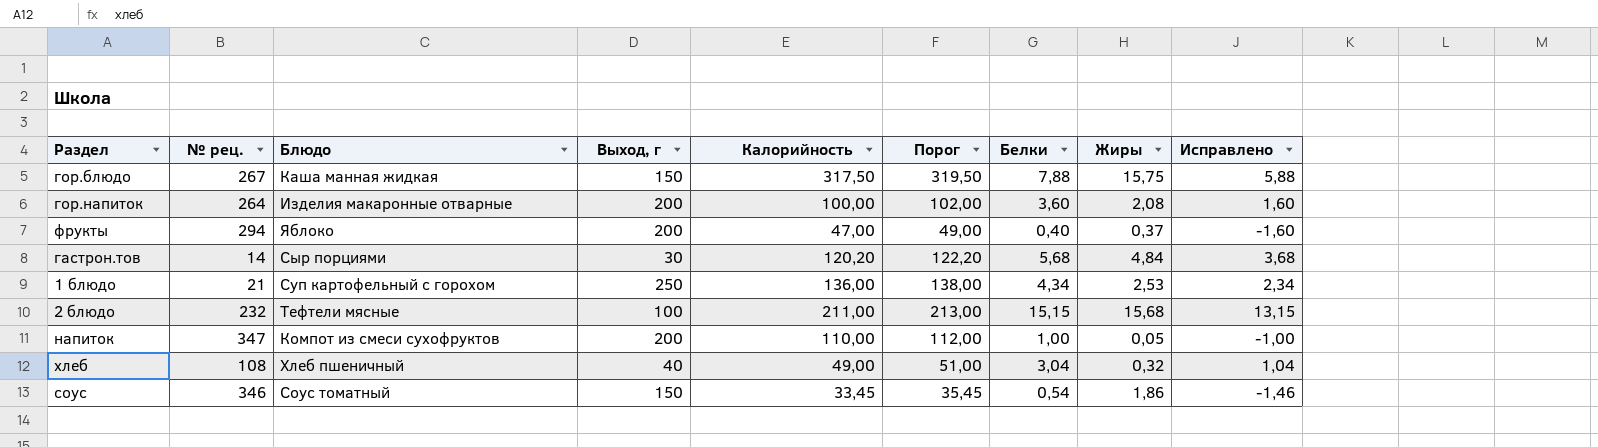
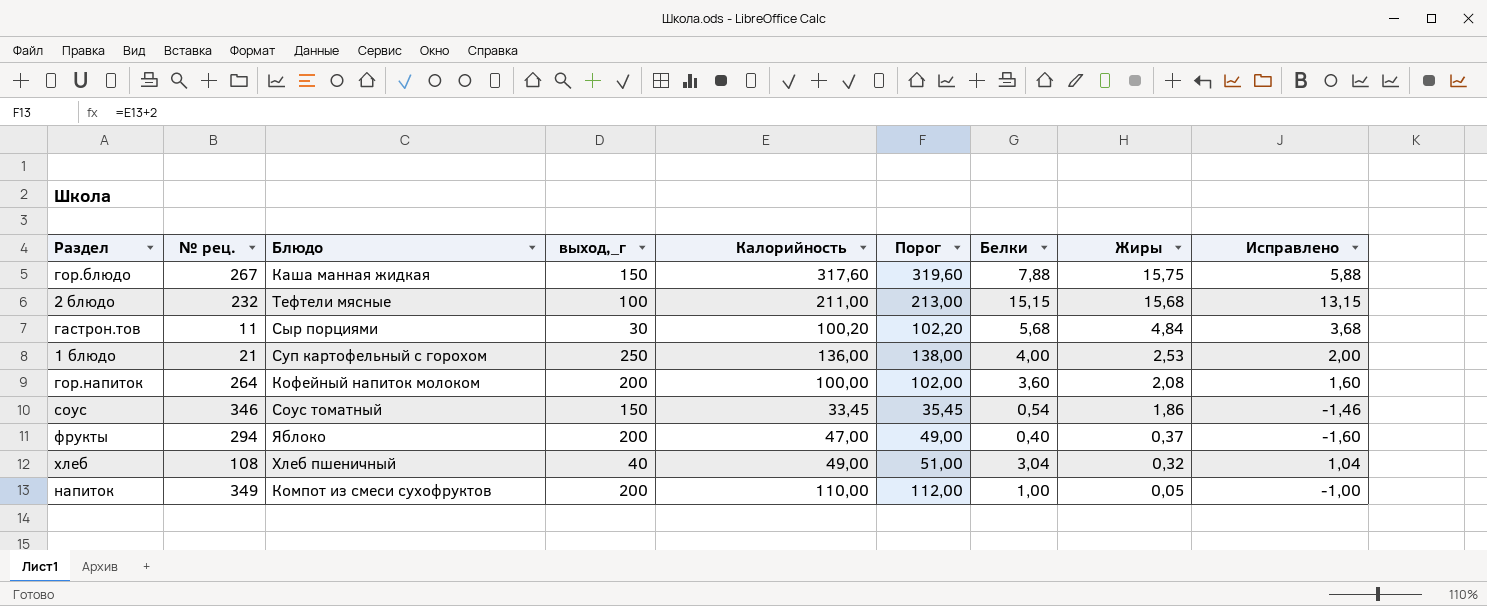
row order: none -> Жиры descending
column name: Выход, г -> выход,_г
гор.блюдо | Калорийность: 317,50 -> 317,60
гор.блюдо | Порог: 319,50 -> 319,60
гастрон.тов | № рец.: 14 -> 11
гастрон.тов | Калорийность: 120,20 -> 100,20
гастрон.тов | Порог: 122,20 -> 102,20
1 блюдо | Белки: 4,34 -> 4,00
1 блюдо | Исправлено: 2,34 -> 2,00
гор.напиток | Блюдо: Изделия макаронные отварные -> Кофейный напиток молоком
напиток | № рец.: 347 -> 349

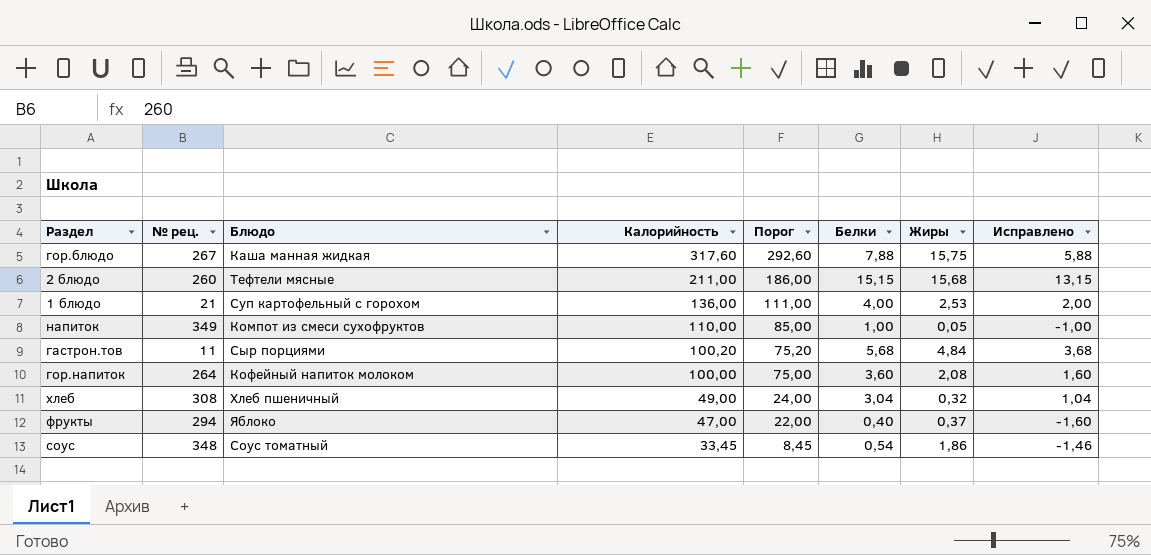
row order: Жиры descending -> Калорийность descending
column выход,_г | position: 4 -> none
column Порог | formula: [Калорийность] + 2 -> [Калорийность] - 25
2 блюдо | № рец.: 232 -> 260
хлеб | № рец.: 108 -> 308
соус | № рец.: 346 -> 348

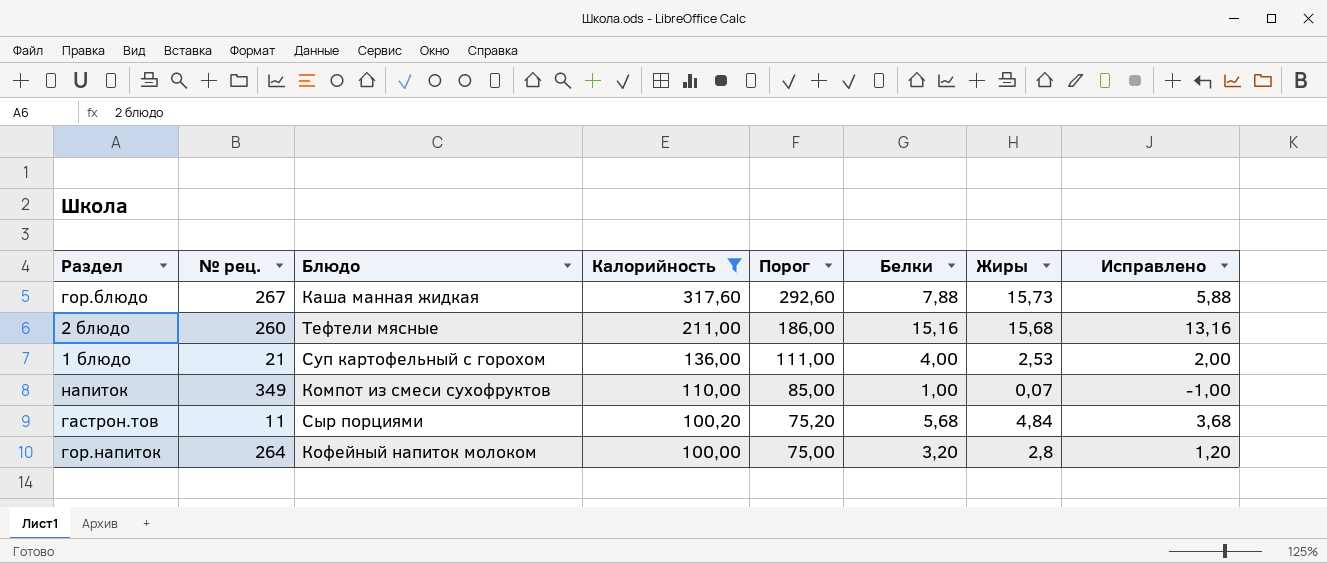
filter: none -> Калорийность >= 100,00
гор.блюдо | Жиры: 15,75 -> 15,73
2 блюдо | Белки: 15,15 -> 15,16
2 блюдо | Исправлено: 13,15 -> 13,16
напиток | Жиры: 0,05 -> 0,07
гор.напиток | Белки: 3,60 -> 3,20
гор.напиток | Жиры: 2,08 -> 2,8
гор.напиток | Исправлено: 1,60 -> 1,20

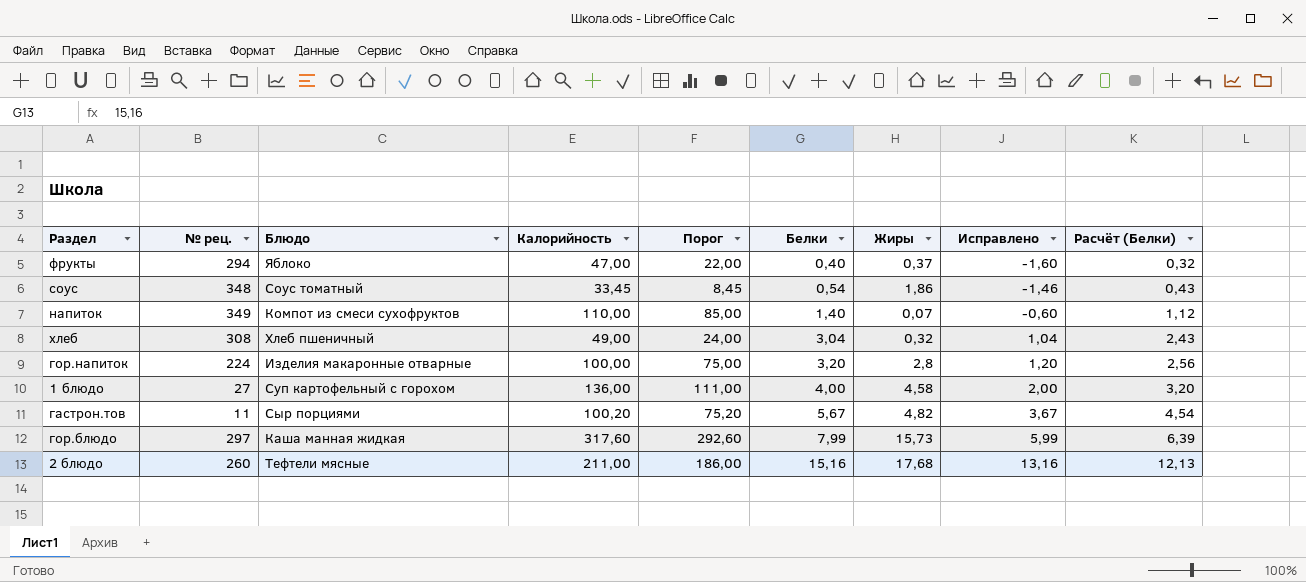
filter: Калорийность >= 100,00 -> none
row order: Калорийность descending -> Белки ascending
column Расчёт (Белки) | formula: none -> [Белки] * 0,8
напиток | Белки: 1,00 -> 1,40
напиток | Исправлено: -1,00 -> -0,60
гор.напиток | № рец.: 264 -> 224
гор.напиток | Блюдо: Кофейный напиток молоком -> Изделия макаронные отварные
1 блюдо | № рец.: 21 -> 27
1 блюдо | Жиры: 2,53 -> 4,58
гастрон.тов | Белки: 5,68 -> 5,67
гастрон.тов | Жиры: 4,84 -> 4,82
гастрон.тов | Исправлено: 3,68 -> 3,67
гор.блюдо | № рец.: 267 -> 297
гор.блюдо | Белки: 7,88 -> 7,99
гор.блюдо | Исправлено: 5,88 -> 5,99
2 блюдо | Жиры: 15,68 -> 17,68

